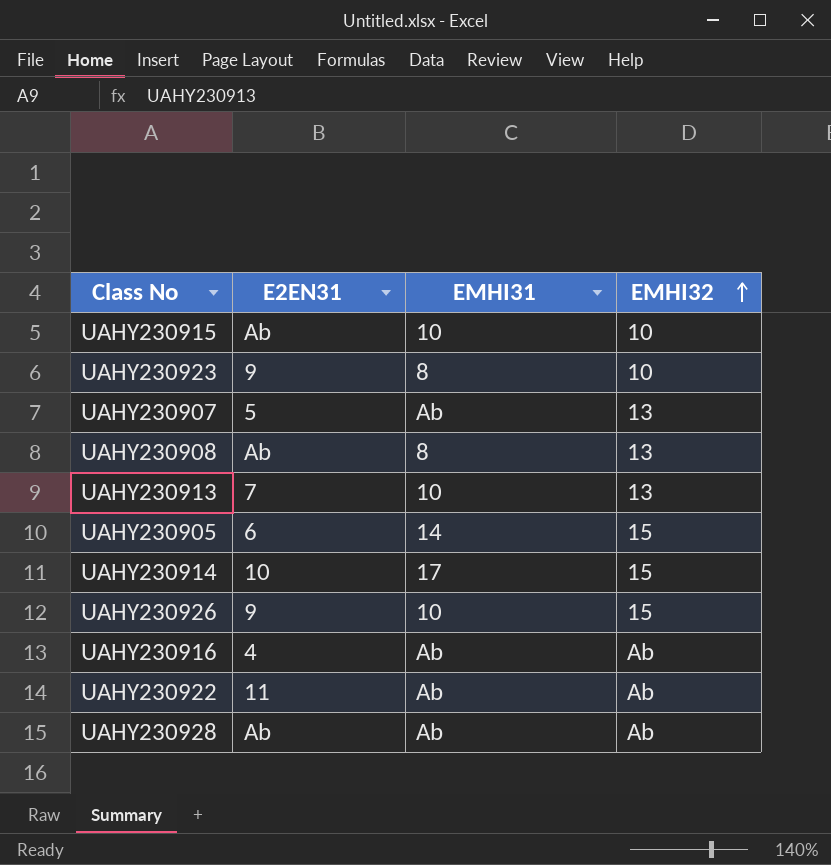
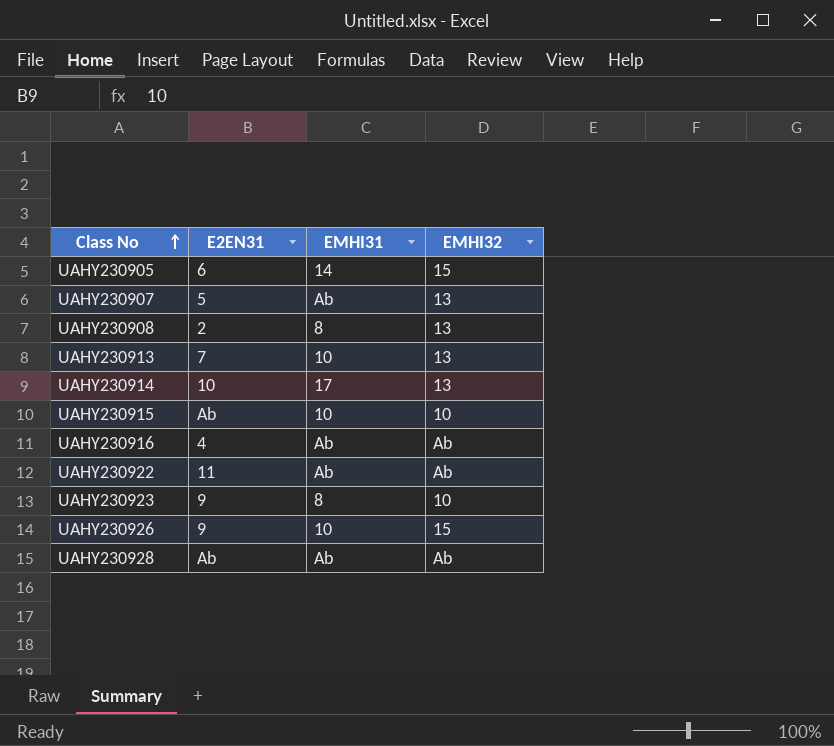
row order: EMHI32 ascending -> Class No ascending
UAHY230908 | E2EN31: Ab -> 2
UAHY230914 | EMHI32: 15 -> 13

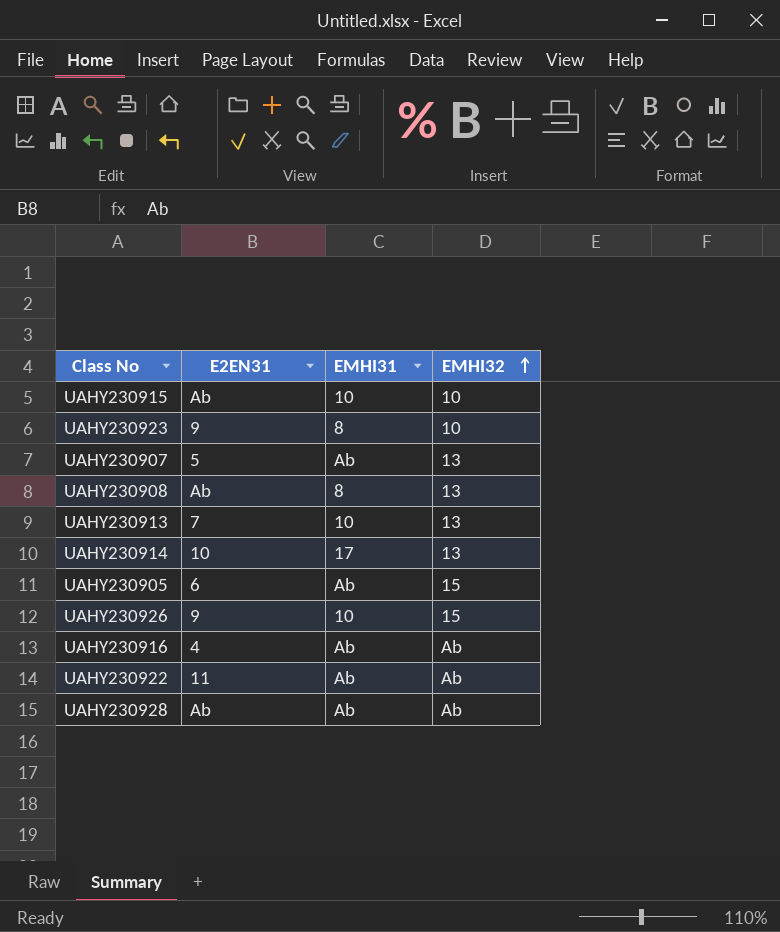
row order: Class No ascending -> EMHI32 ascending
UAHY230908 | E2EN31: 2 -> Ab
UAHY230905 | EMHI31: 14 -> Ab

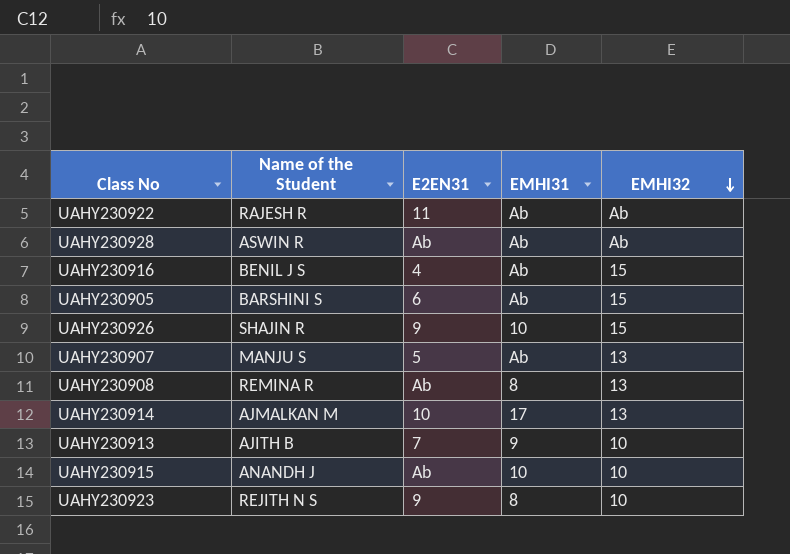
row order: EMHI32 ascending -> EMHI32 descending
column Name of the Student | position: none -> 2
UAHY230916 | EMHI32: Ab -> 15
UAHY230913 | EMHI31: 10 -> 9
UAHY230913 | EMHI32: 13 -> 10

